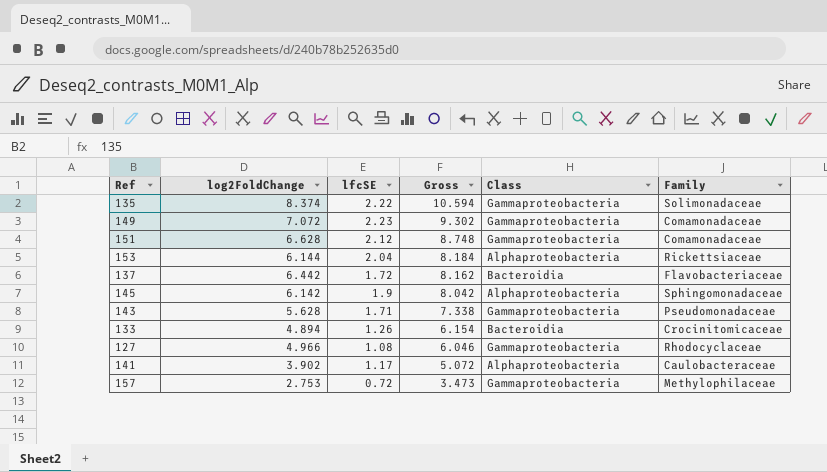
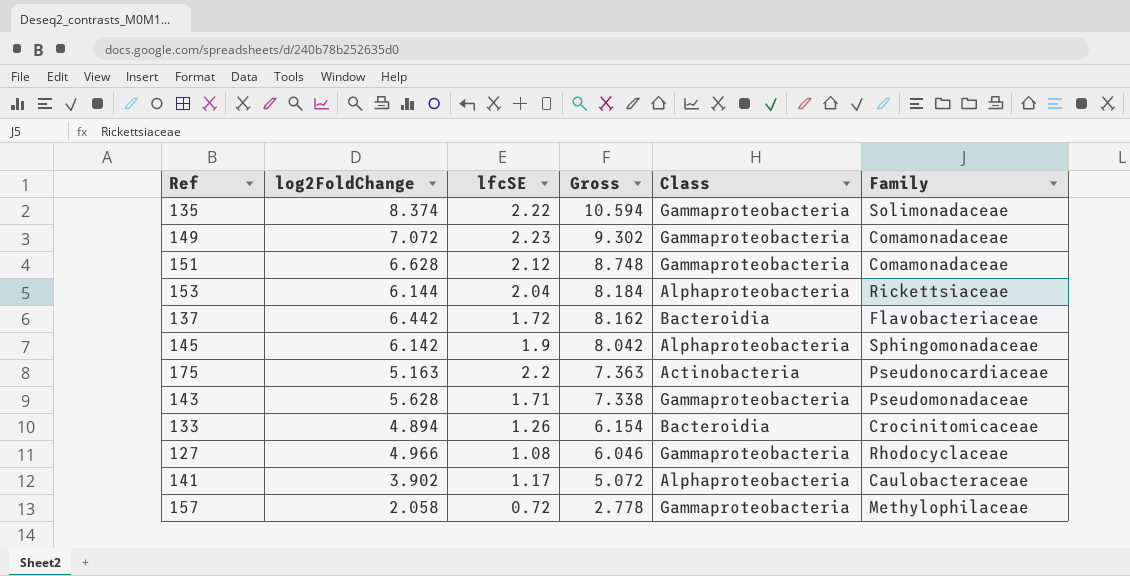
row 175: none -> 5.163 | 2.2 | 7.363 | Actinobacteria | Pseudonocardiaceae
157 | log2FoldChange: 2.753 -> 2.058
157 | Gross: 3.473 -> 2.778

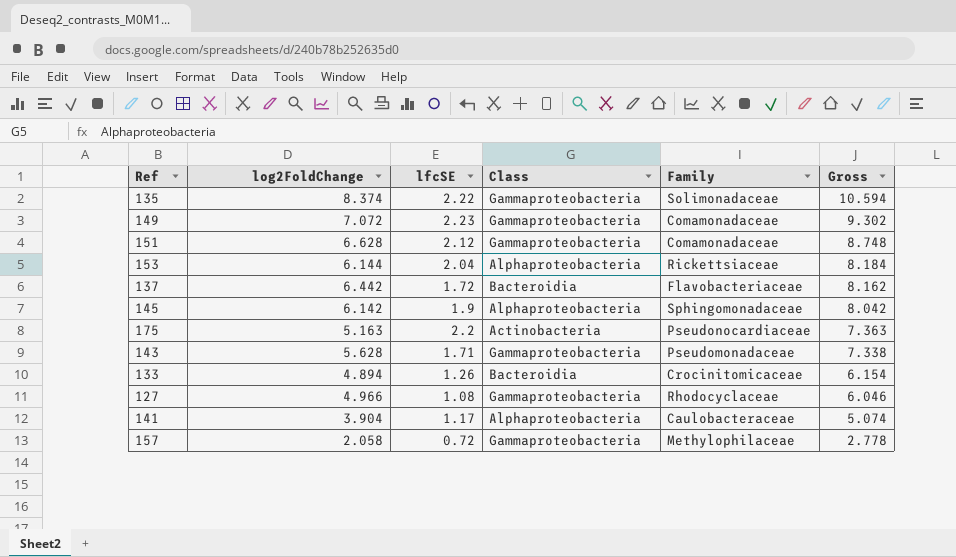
column Gross | position: 4 -> 6
141 | log2FoldChange: 3.902 -> 3.904
141 | Gross: 5.072 -> 5.074

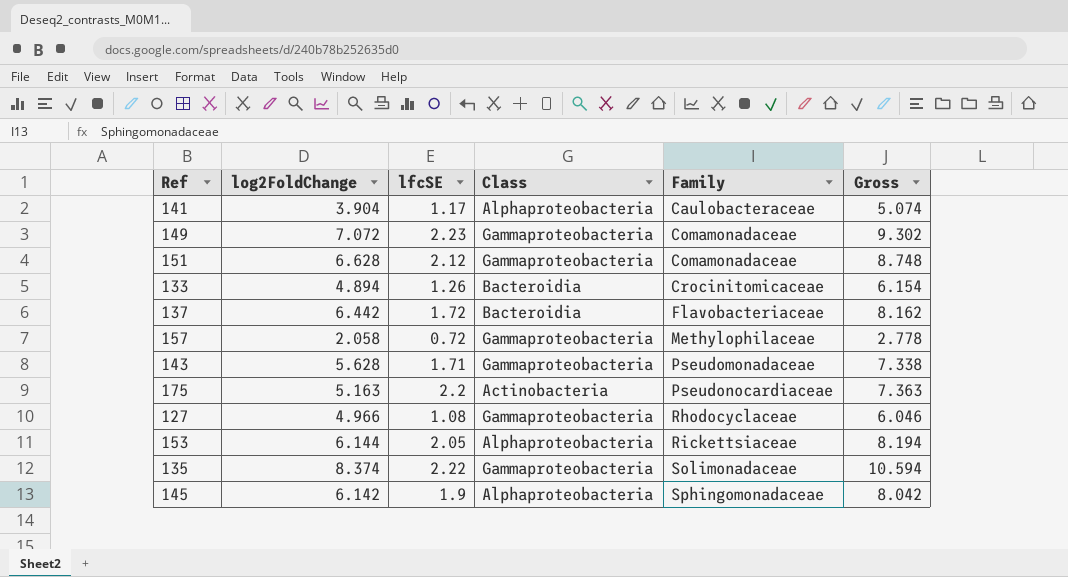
row order: Gross descending -> Family ascending
153 | lfcSE: 2.04 -> 2.05
153 | Gross: 8.184 -> 8.194

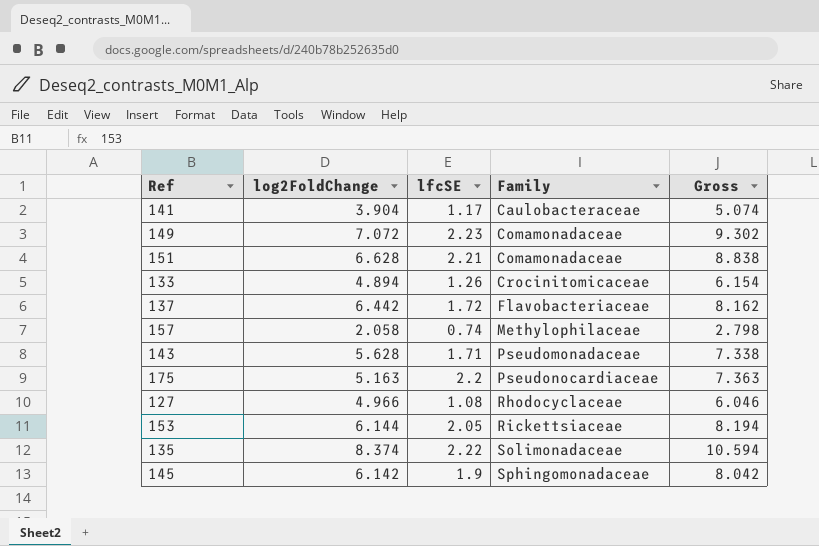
column Class | position: 4 -> none
151 | lfcSE: 2.12 -> 2.21
151 | Gross: 8.748 -> 8.838
157 | lfcSE: 0.72 -> 0.74
157 | Gross: 2.778 -> 2.798

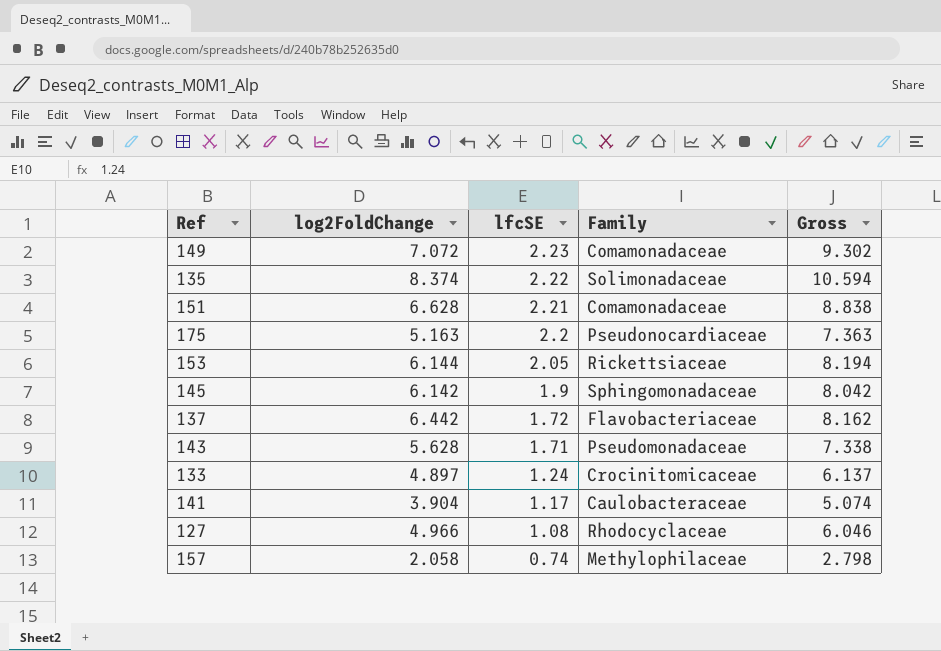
row order: Family ascending -> lfcSE descending
133 | log2FoldChange: 4.894 -> 4.897
133 | lfcSE: 1.26 -> 1.24
133 | Gross: 6.154 -> 6.137

